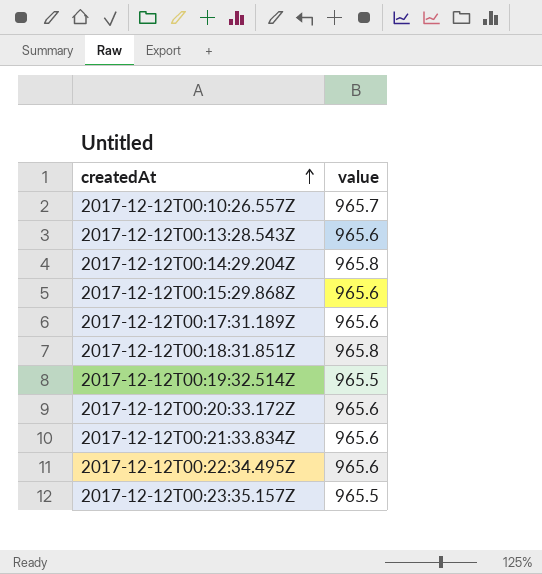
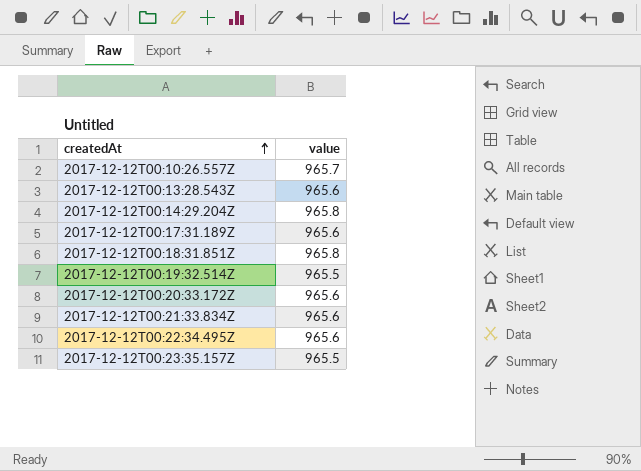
row 2017-12-12T00:15:29.868Z: 965.6 -> none

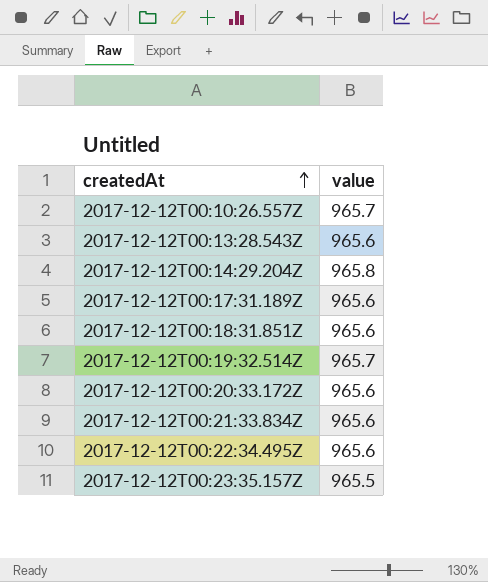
2017-12-12T00:18:31.851Z | value: 965.8 -> 965.6
2017-12-12T00:19:32.514Z | value: 965.5 -> 965.7

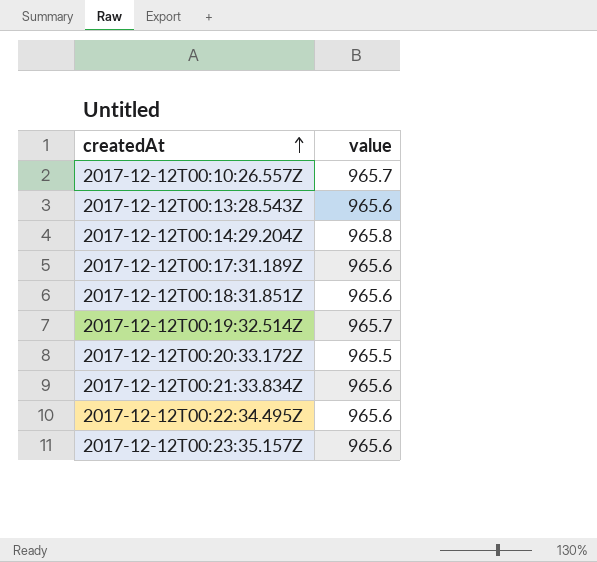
2017-12-12T00:20:33.172Z | value: 965.6 -> 965.5
2017-12-12T00:23:35.157Z | value: 965.5 -> 965.6

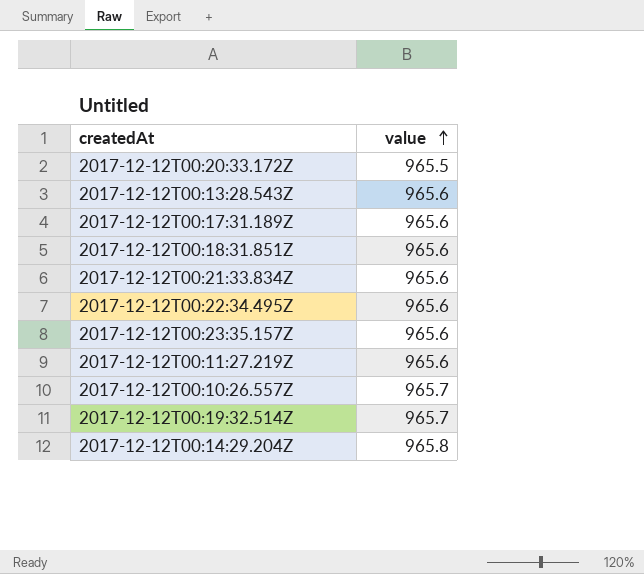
row order: createdAt ascending -> value ascending
row 2017-12-12T00:11:27.219Z: none -> 965.6

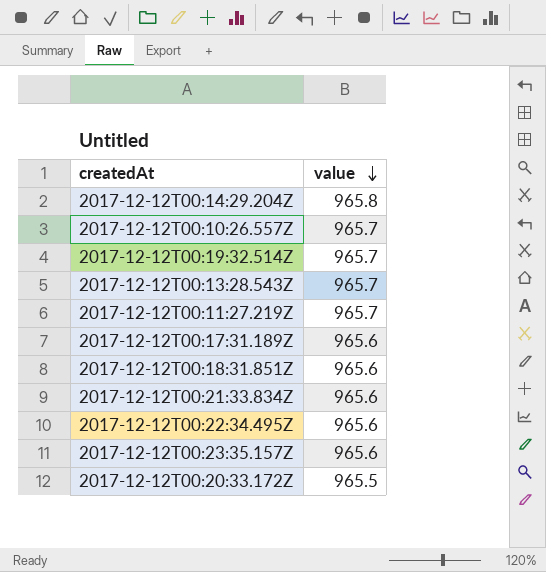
row order: value ascending -> value descending
2017-12-12T00:13:28.543Z | value: 965.6 -> 965.7
2017-12-12T00:11:27.219Z | value: 965.6 -> 965.7

